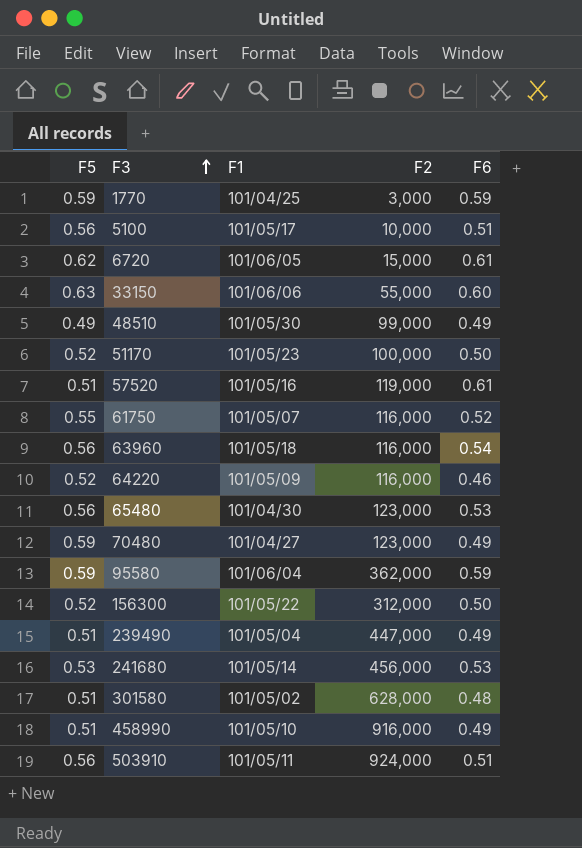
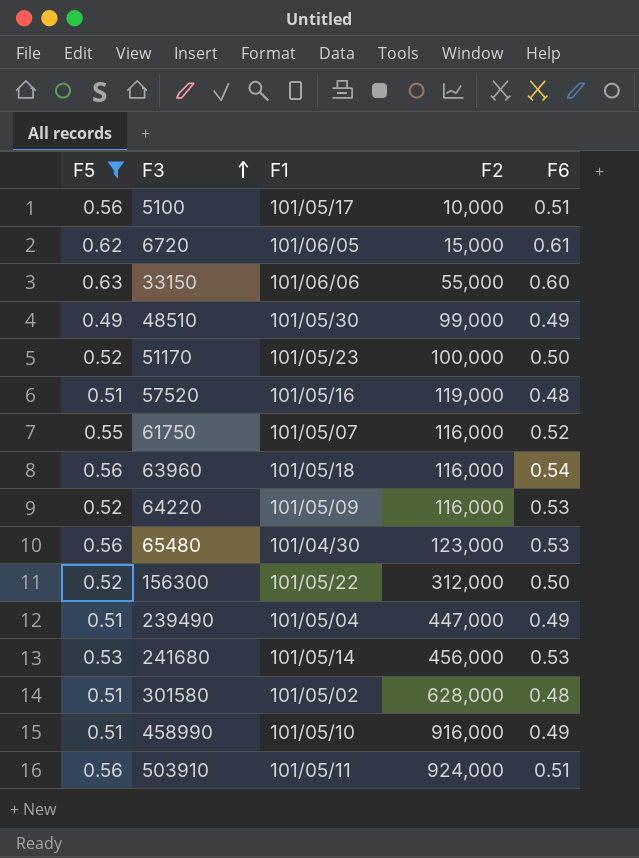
filter: none -> F5 != 0.59
57520 | F6: 0.61 -> 0.48
64220 | F6: 0.46 -> 0.53

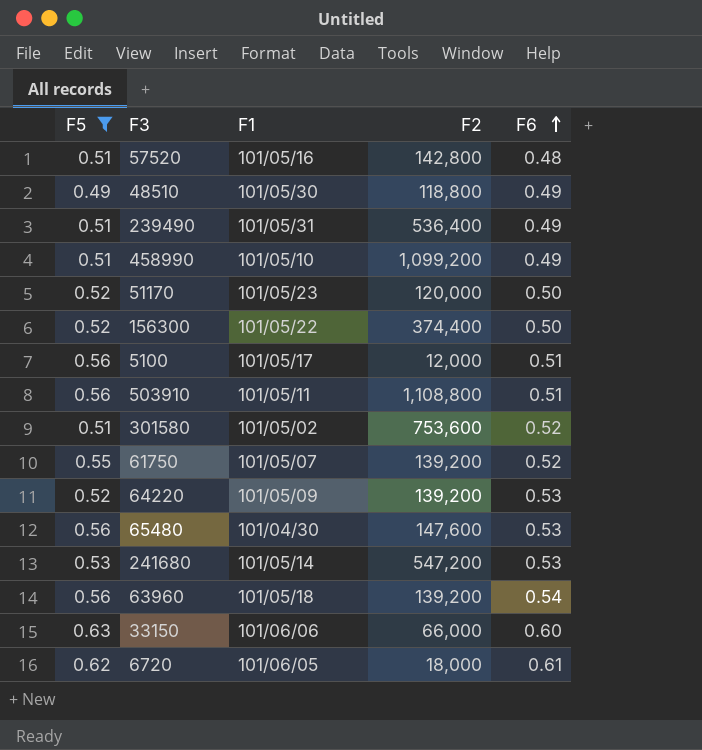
row order: F3 ascending -> F6 ascending
57520 | F2: 119,000 -> 142,800
48510 | F2: 99,000 -> 118,800
239490 | F1: 101/05/04 -> 101/05/31
239490 | F2: 447,000 -> 536,400
458990 | F2: 916,000 -> 1,099,200
51170 | F2: 100,000 -> 120,000
156300 | F2: 312,000 -> 374,400
5100 | F2: 10,000 -> 12,000
503910 | F2: 924,000 -> 1,108,800
301580 | F2: 628,000 -> 753,600
301580 | F6: 0.48 -> 0.52
61750 | F2: 116,000 -> 139,200
64220 | F2: 116,000 -> 139,200
65480 | F2: 123,000 -> 147,600
241680 | F2: 456,000 -> 547,200
63960 | F2: 116,000 -> 139,200
33150 | F2: 55,000 -> 66,000
6720 | F2: 15,000 -> 18,000

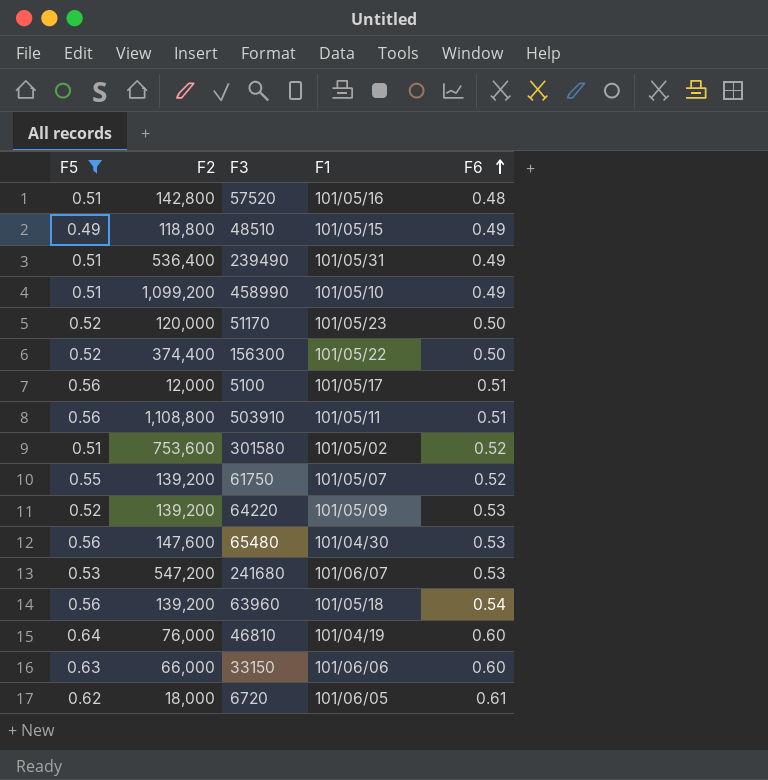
column F2 | position: 4 -> 2
48510 | F1: 101/05/30 -> 101/05/15
241680 | F1: 101/05/14 -> 101/06/07
row 46810: none -> 0.64 | 76,000 | 101/04/19 | 0.60

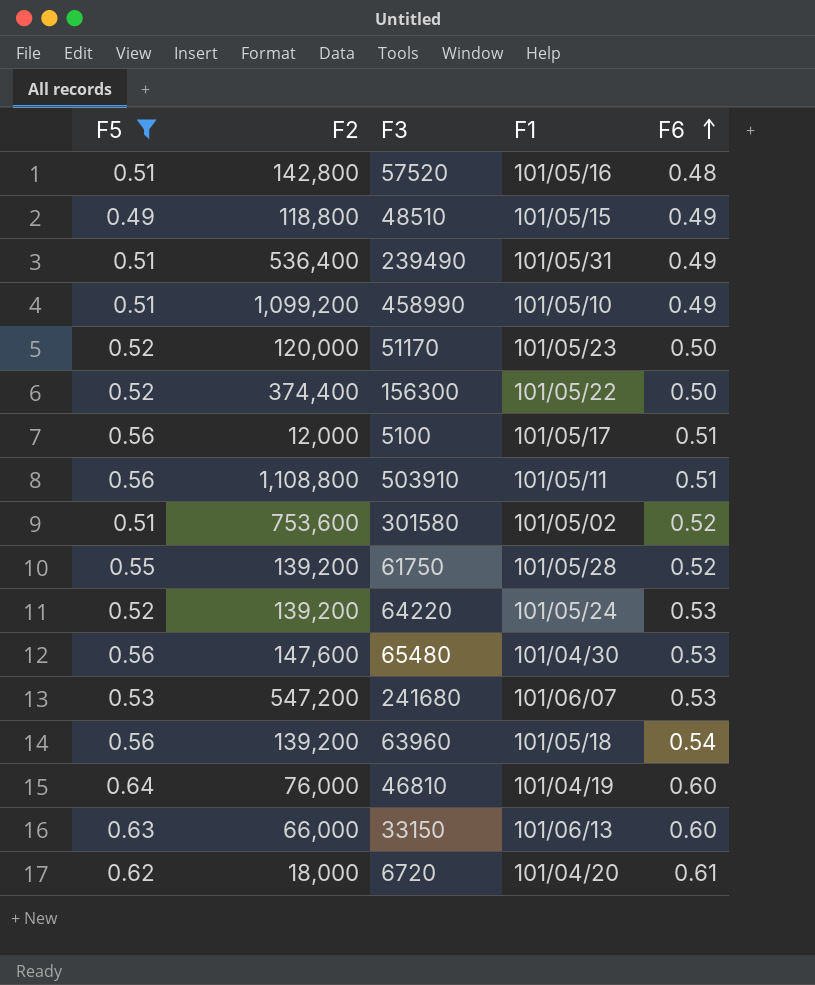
61750 | F1: 101/05/07 -> 101/05/28
64220 | F1: 101/05/09 -> 101/05/24
33150 | F1: 101/06/06 -> 101/06/13
6720 | F1: 101/06/05 -> 101/04/20

